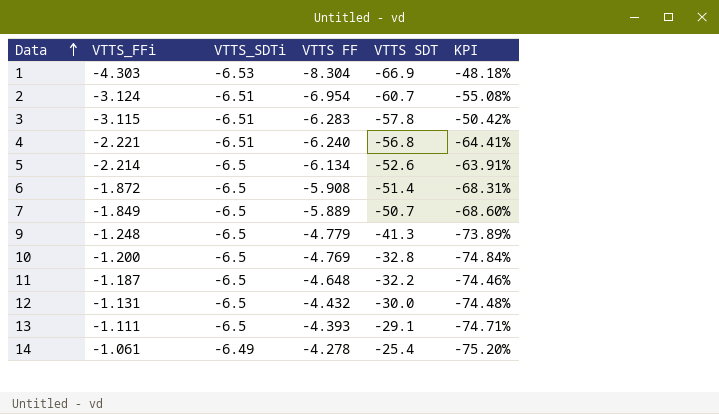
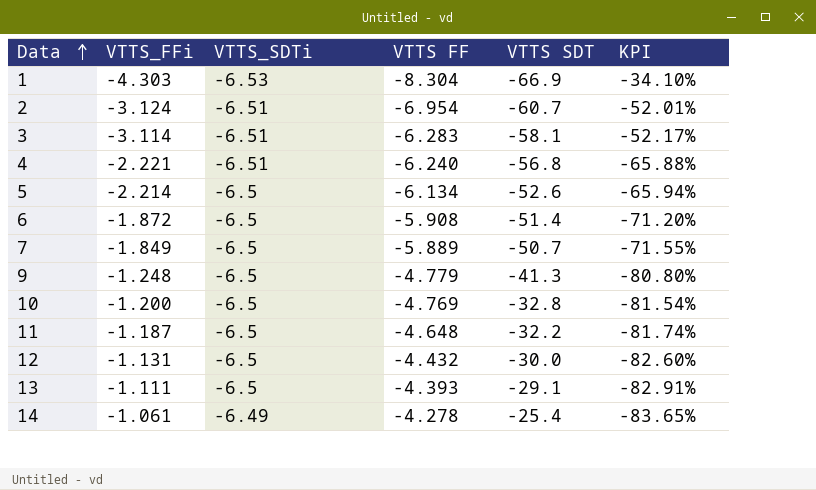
column KPI | formula: ([VTTS_FFi] - [VTTS FF]) / [VTTS FF] -> ([VTTS_FFi] - [VTTS_SDTi]) / [VTTS_SDTi]
3 | VTTS_FFi: -3.115 -> -3.114
3 | VTTS SDT: -57.8 -> -58.1

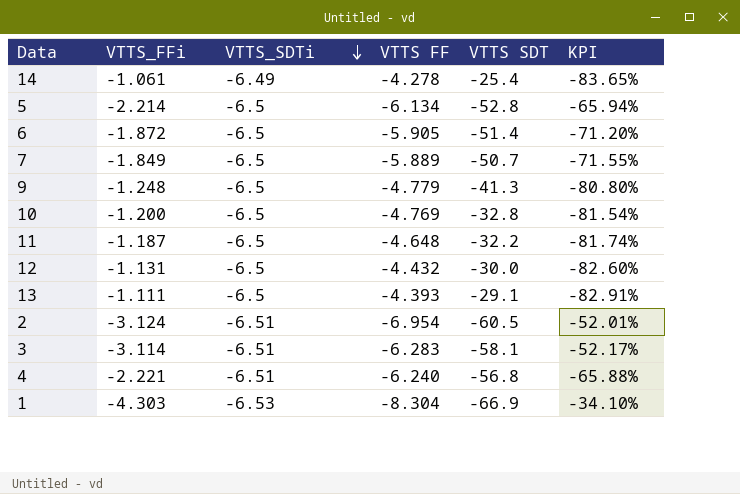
row order: Data ascending -> VTTS_SDTi descending
5 | VTTS SDT: -52.6 -> -52.8
6 | VTTS FF: -5.908 -> -5.905
2 | VTTS SDT: -60.7 -> -60.5

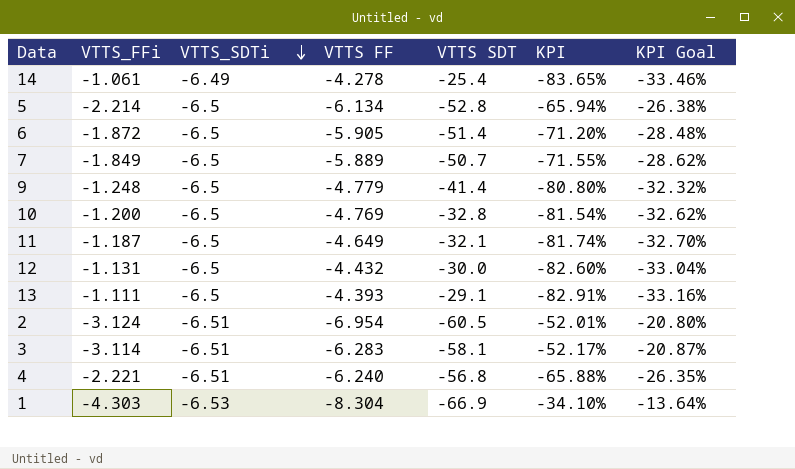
column KPI Goal | formula: none -> [KPI] * 0.4
9 | VTTS SDT: -41.3 -> -41.4
11 | VTTS FF: -4.648 -> -4.649
11 | VTTS SDT: -32.2 -> -32.1

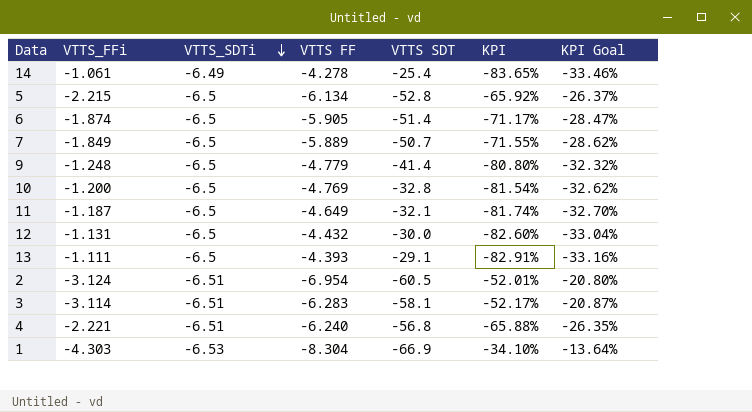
5 | VTTS_FFi: -2.214 -> -2.215
5 | KPI: -65.94% -> -65.92%
5 | KPI Goal: -26.38% -> -26.37%
6 | VTTS_FFi: -1.872 -> -1.874
6 | KPI: -71.20% -> -71.17%
6 | KPI Goal: -28.48% -> -28.47%

